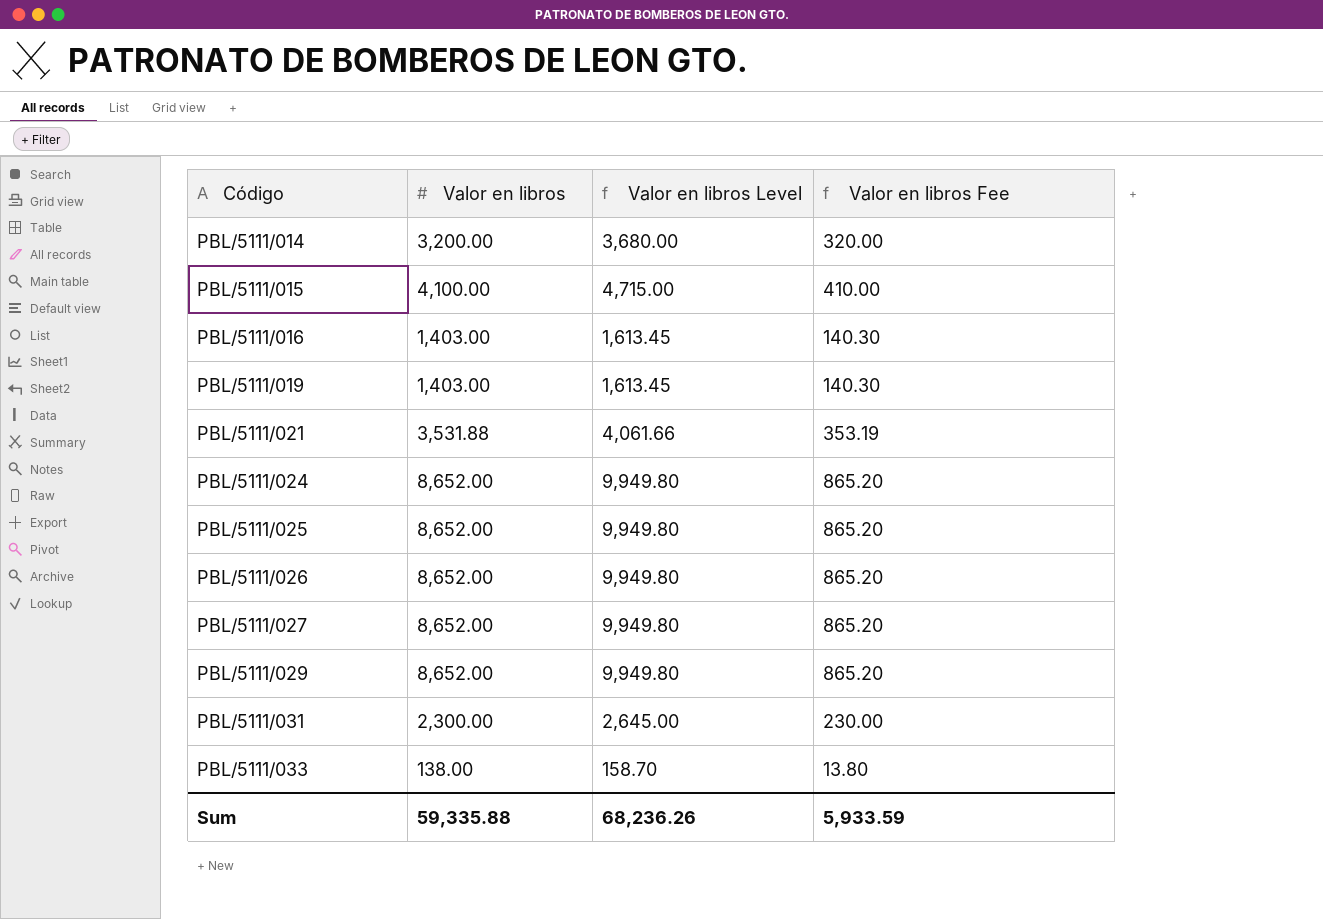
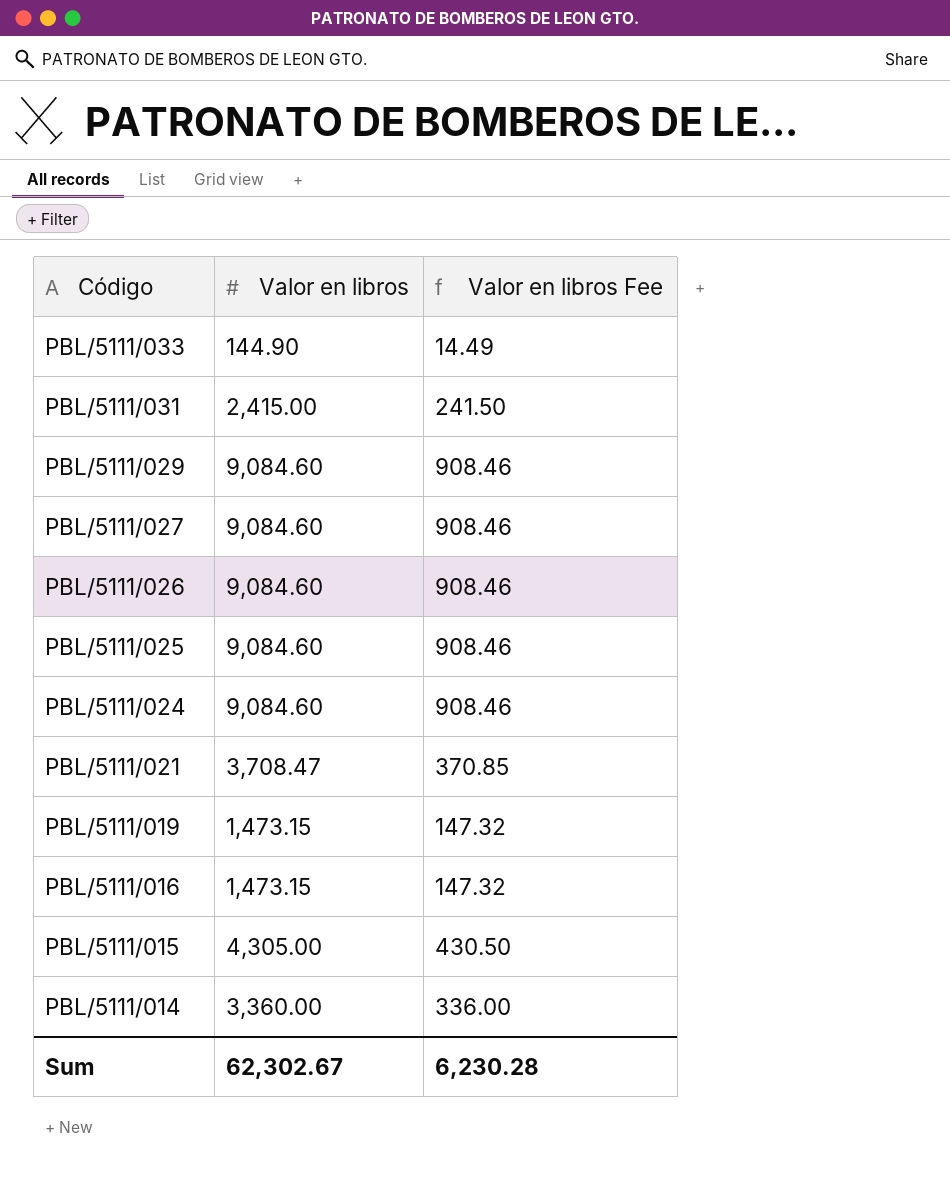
row order: Código ascending -> Código descending
column Valor en libros Level | formula: [Valor en libros] * 1.15 -> none
PBL/5111/033 | Valor en libros: 138.00 -> 144.90
PBL/5111/033 | Valor en libros Fee: 13.80 -> 14.49
PBL/5111/031 | Valor en libros: 2,300.00 -> 2,415.00
PBL/5111/031 | Valor en libros Fee: 230.00 -> 241.50
PBL/5111/029 | Valor en libros: 8,652.00 -> 9,084.60
PBL/5111/029 | Valor en libros Fee: 865.20 -> 908.46
PBL/5111/027 | Valor en libros: 8,652.00 -> 9,084.60
PBL/5111/027 | Valor en libros Fee: 865.20 -> 908.46
PBL/5111/026 | Valor en libros: 8,652.00 -> 9,084.60
PBL/5111/026 | Valor en libros Fee: 865.20 -> 908.46
PBL/5111/025 | Valor en libros: 8,652.00 -> 9,084.60
PBL/5111/025 | Valor en libros Fee: 865.20 -> 908.46
PBL/5111/024 | Valor en libros: 8,652.00 -> 9,084.60
PBL/5111/024 | Valor en libros Fee: 865.20 -> 908.46
PBL/5111/021 | Valor en libros: 3,531.88 -> 3,708.47
PBL/5111/021 | Valor en libros Fee: 353.19 -> 370.85
PBL/5111/019 | Valor en libros: 1,403.00 -> 1,473.15
PBL/5111/019 | Valor en libros Fee: 140.30 -> 147.32
PBL/5111/016 | Valor en libros: 1,403.00 -> 1,473.15
PBL/5111/016 | Valor en libros Fee: 140.30 -> 147.32
PBL/5111/015 | Valor en libros: 4,100.00 -> 4,305.00
PBL/5111/015 | Valor en libros Fee: 410.00 -> 430.50
PBL/5111/014 | Valor en libros: 3,200.00 -> 3,360.00
PBL/5111/014 | Valor en libros Fee: 320.00 -> 336.00
Sum | Valor en libros: 59,335.88 -> 62,302.67
Sum | Valor en libros Fee: 5,933.59 -> 6,230.28

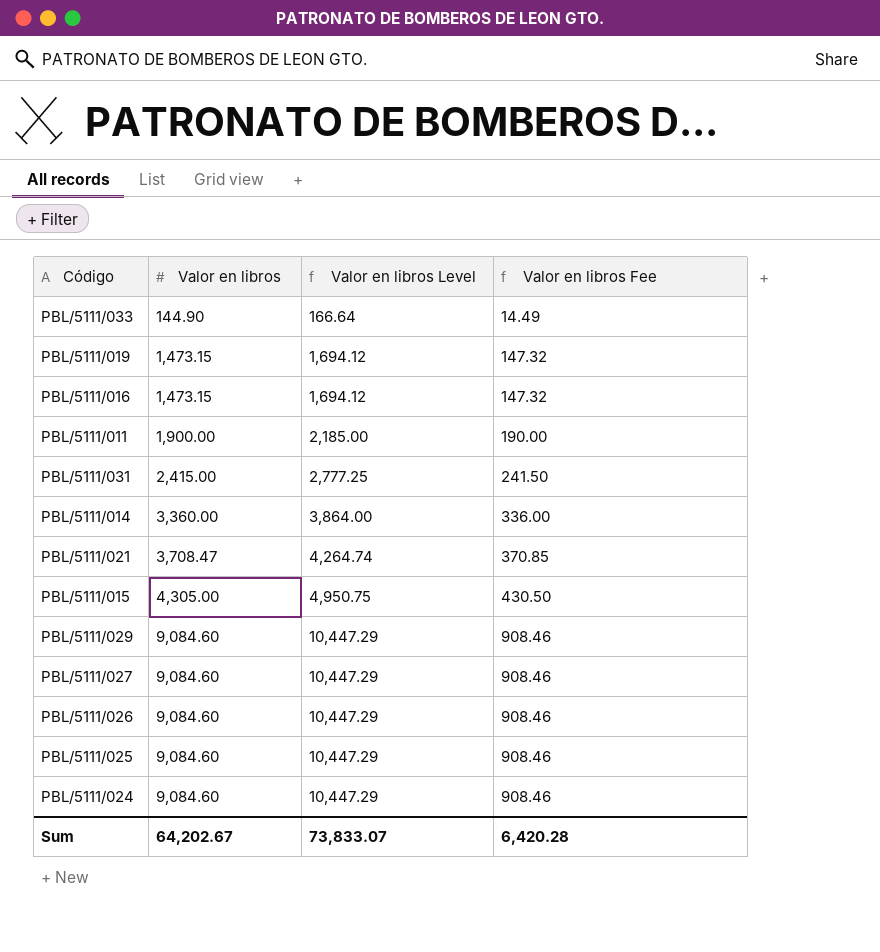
row order: Código descending -> Valor en libros ascending
column Valor en libros Level | formula: none -> [Valor en libros] * 1.15
row PBL/5111/011: none -> 1,900.00 | 2,185.00 | 190.00
Sum | Valor en libros: 62,302.67 -> 64,202.67
Sum | Valor en libros Fee: 6,230.28 -> 6,420.28

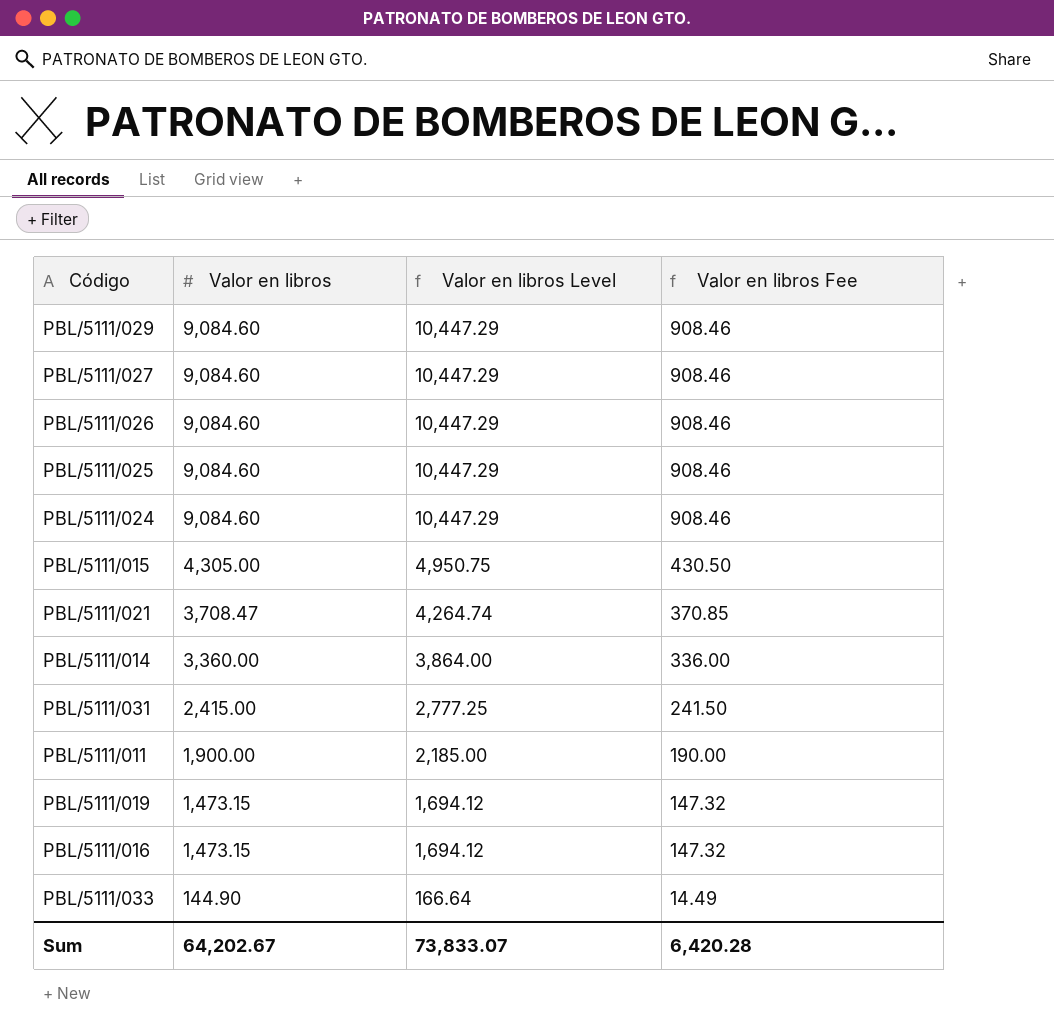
row order: Valor en libros ascending -> Valor en libros descending

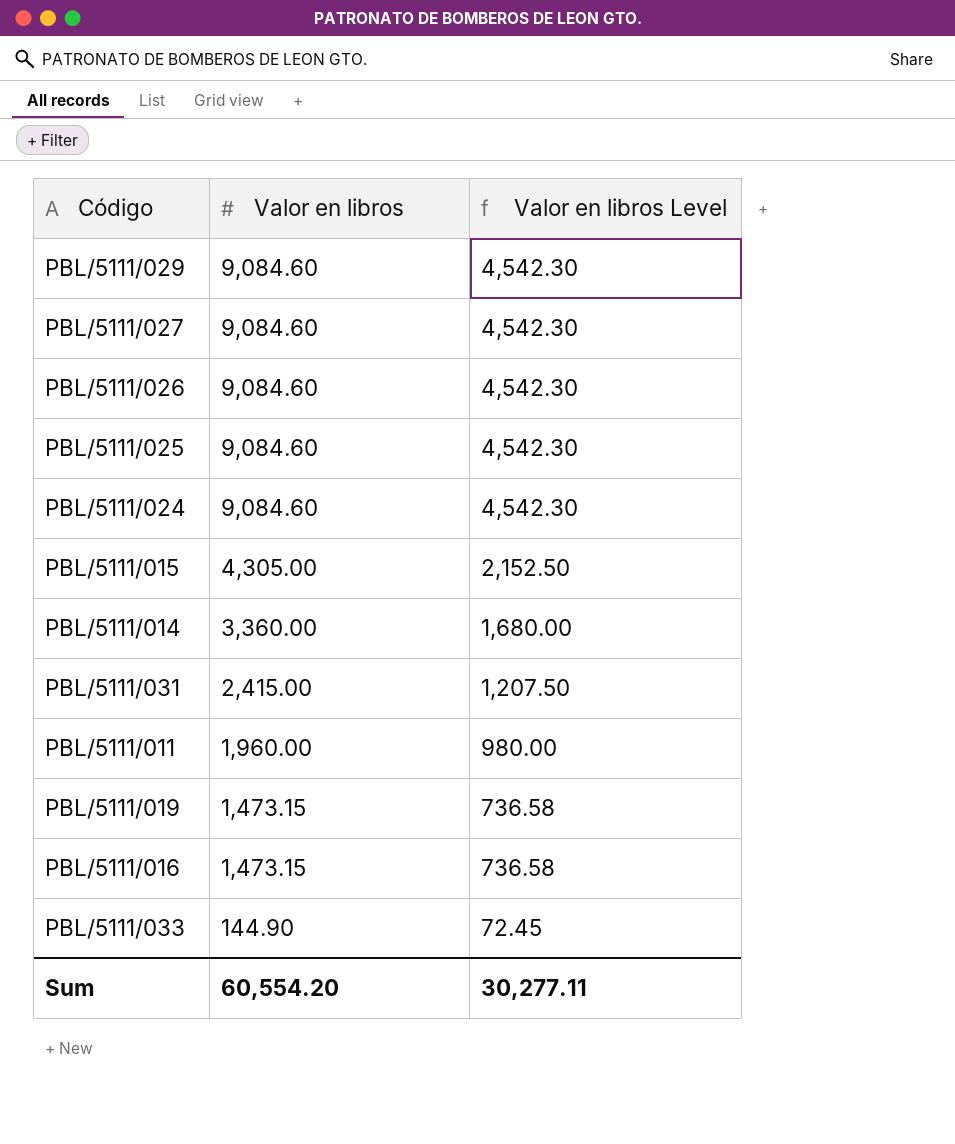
column Valor en libros Fee | formula: [Valor en libros] * 0.1 -> none
column Valor en libros Level | formula: [Valor en libros] * 1.15 -> [Valor en libros] * 0.5
row PBL/5111/021: 3,708.47 | 4,264.74 | 370.85 -> none
PBL/5111/011 | Valor en libros: 1,900.00 -> 1,960.00
Sum | Valor en libros: 64,202.67 -> 60,554.20
Sum | Valor en libros Level: 73,833.07 -> 30,277.11

